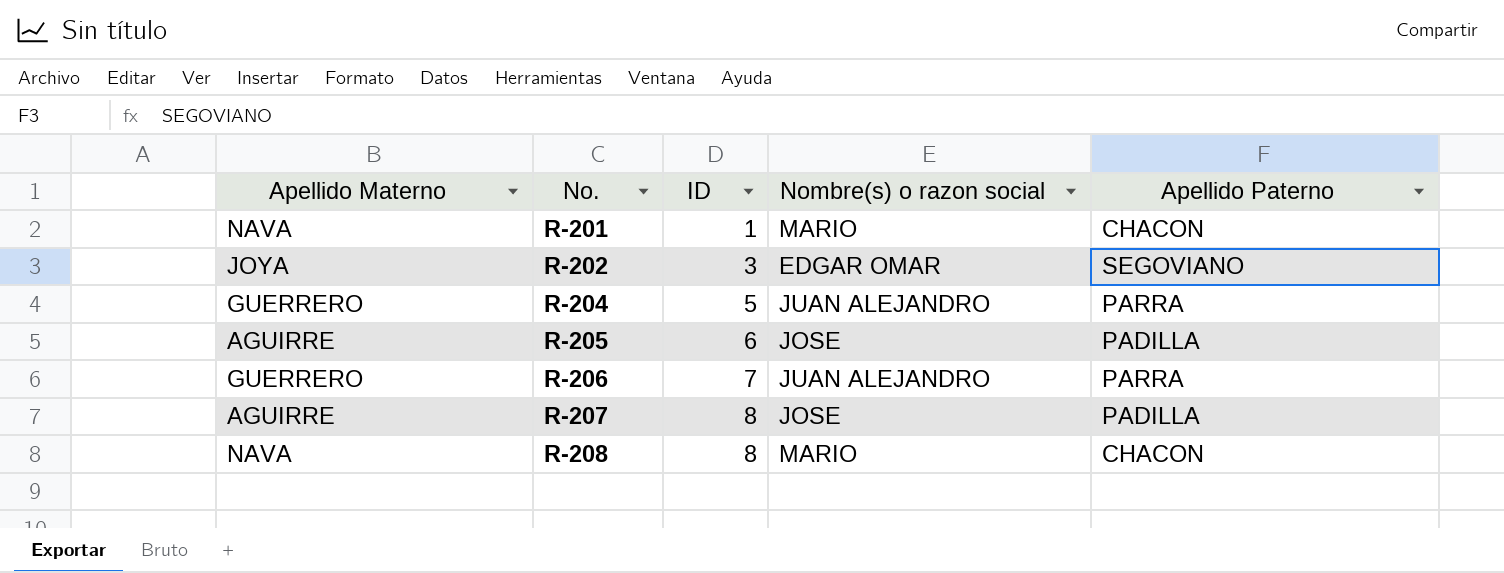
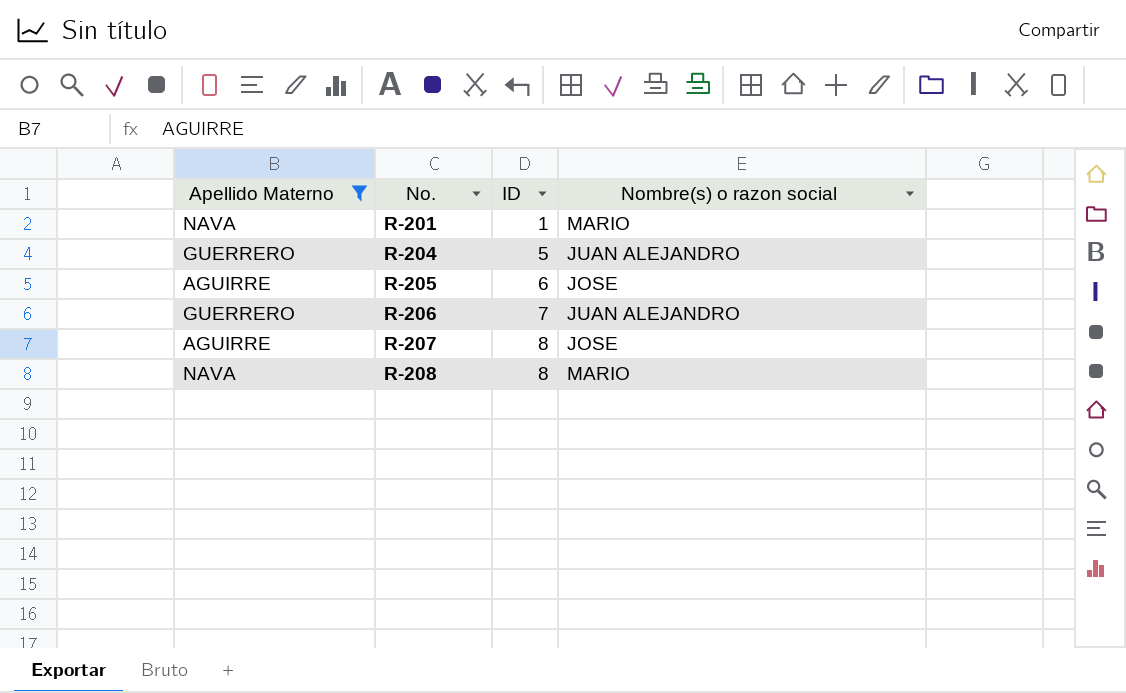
filter: none -> Apellido Materno != JOYA
column Apellido Paterno | position: 5 -> none

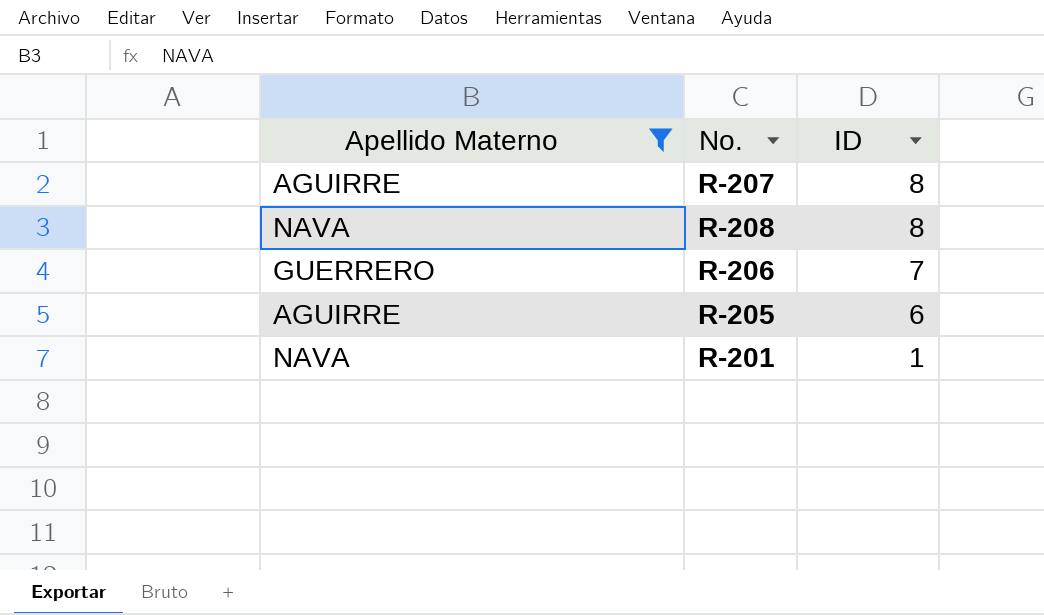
row order: No. ascending -> ID descending
column Nombre(s) o razon social | position: 4 -> none
row R-204: GUERRERO | 5 | JUAN ALEJANDRO -> none

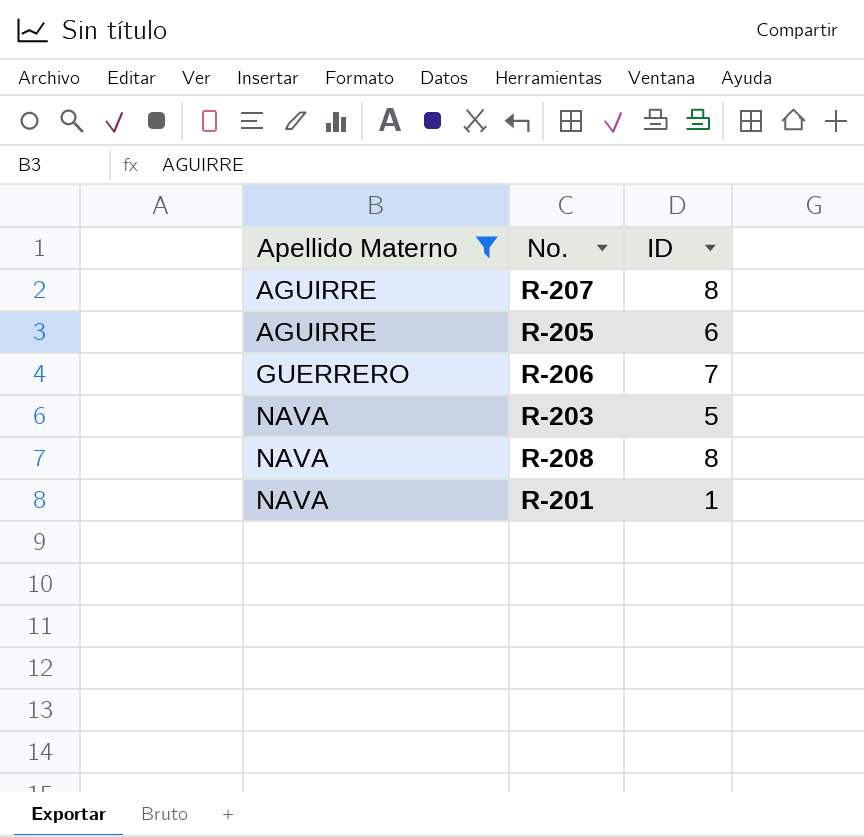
row order: ID descending -> Apellido Materno ascending
row R-203: none -> NAVA | 5

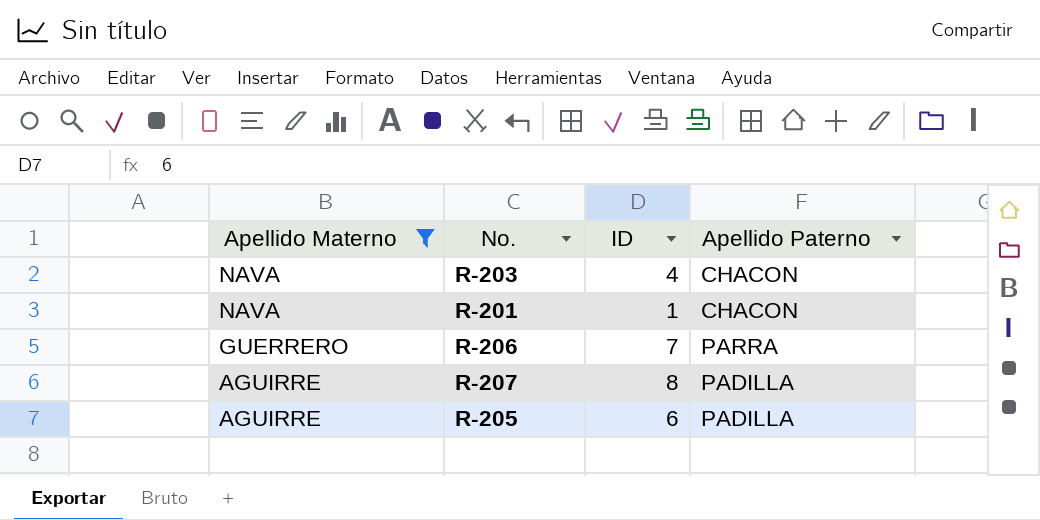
row order: Apellido Materno ascending -> Apellido Materno descending
column Apellido Paterno | position: none -> 4
row R-208: NAVA | 8 -> none
R-203 | ID: 5 -> 4

